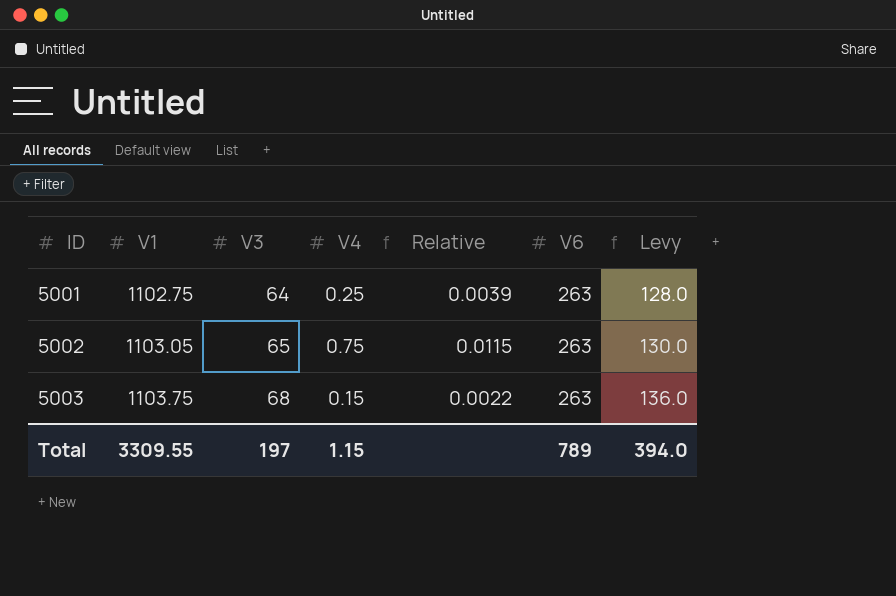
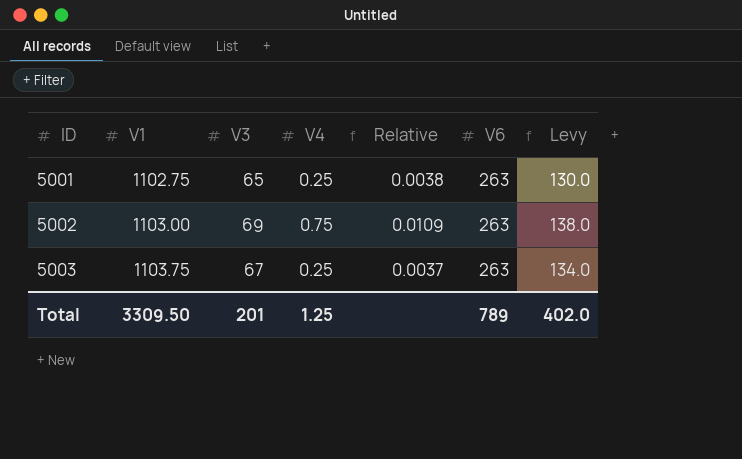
5001 | V3: 64 -> 65
5001 | Relative: 0.0039 -> 0.0038
5001 | Levy: 128.0 -> 130.0
5002 | V1: 1103.05 -> 1103.00
5002 | V3: 65 -> 69
5002 | Relative: 0.0115 -> 0.0109
5002 | Levy: 130.0 -> 138.0
5003 | V3: 68 -> 67
5003 | V4: 0.15 -> 0.25
5003 | Relative: 0.0022 -> 0.0037
5003 | Levy: 136.0 -> 134.0
Total | V1: 3309.55 -> 3309.50
Total | V3: 197 -> 201
Total | V4: 1.15 -> 1.25
Total | Levy: 394.0 -> 402.0

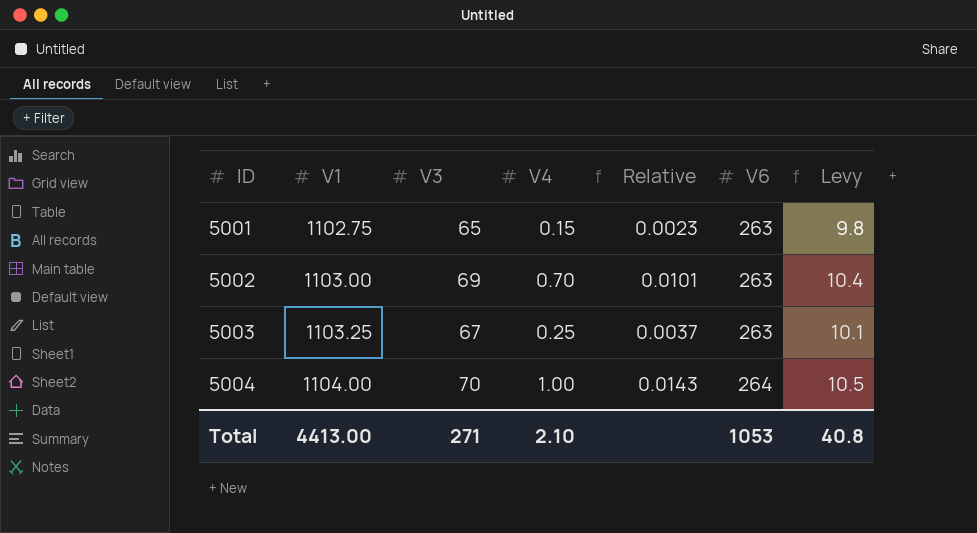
column Levy | formula: [V3] * 2 -> [V3] * 0.15
5001 | V4: 0.25 -> 0.15
5001 | Relative: 0.0038 -> 0.0023
5002 | V4: 0.75 -> 0.70
5002 | Relative: 0.0109 -> 0.0101
5003 | V1: 1103.75 -> 1103.25
row 5004: none -> 1104.00 | 70 | 1.00 | 0.0143 | 264 | 10.5
Total | V1: 3309.50 -> 4413.00
Total | V3: 201 -> 271
Total | V4: 1.25 -> 2.10
Total | V6: 789 -> 1053
Total | Levy: 402.0 -> 40.8

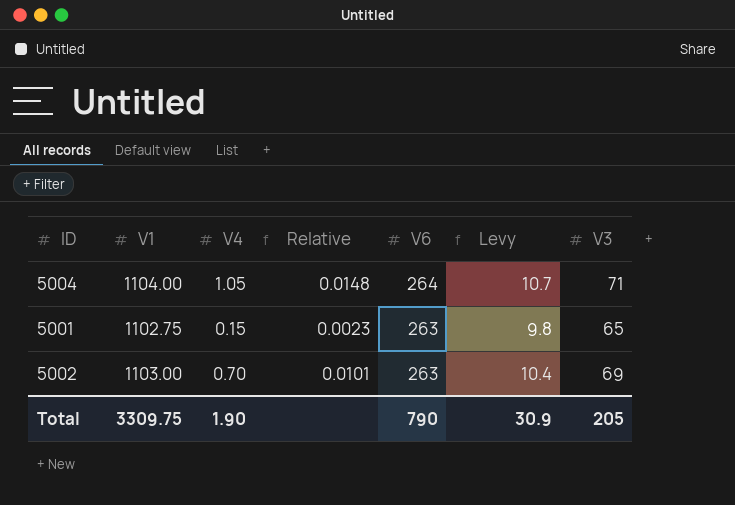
row order: ID ascending -> V6 descending
column V3 | position: 3 -> 7
row 5003: 1103.25 | 67 | 0.25 | 0.0037 | 263 | 10.1 -> none
5004 | V4: 1.00 -> 1.05
5004 | Relative: 0.0143 -> 0.0148
5004 | Levy: 10.5 -> 10.7
5004 | V3: 70 -> 71
Total | V1: 4413.00 -> 3309.75
Total | V4: 2.10 -> 1.90
Total | V6: 1053 -> 790
Total | Levy: 40.8 -> 30.9
Total | V3: 271 -> 205

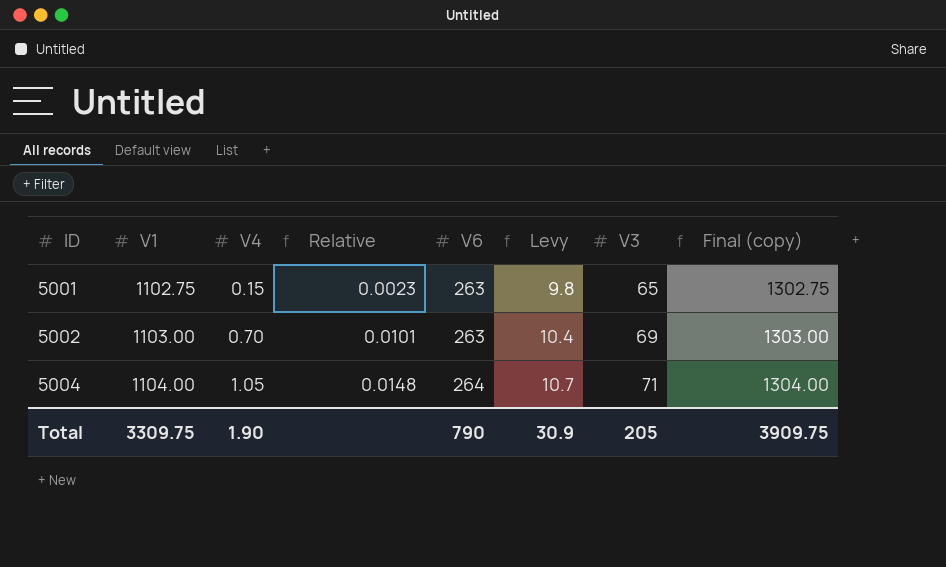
row order: V6 descending -> ID ascending
column Final (copy) | formula: none -> [V1] + 200

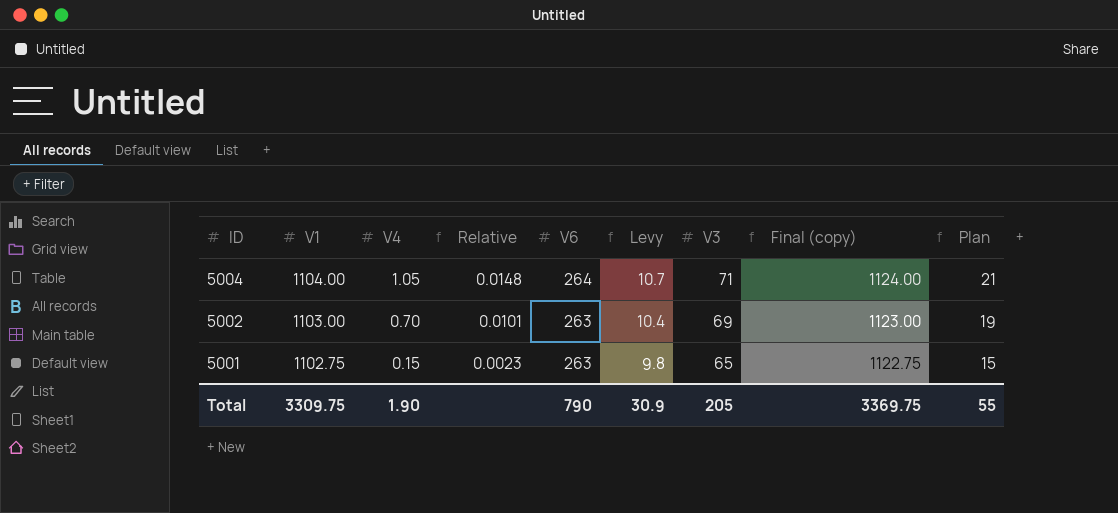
row order: ID ascending -> ID descending
column Final (copy) | formula: [V1] + 200 -> [V1] + 20
column Plan | formula: none -> [V3] - 50
Total | Final (copy): 3909.75 -> 3369.75

